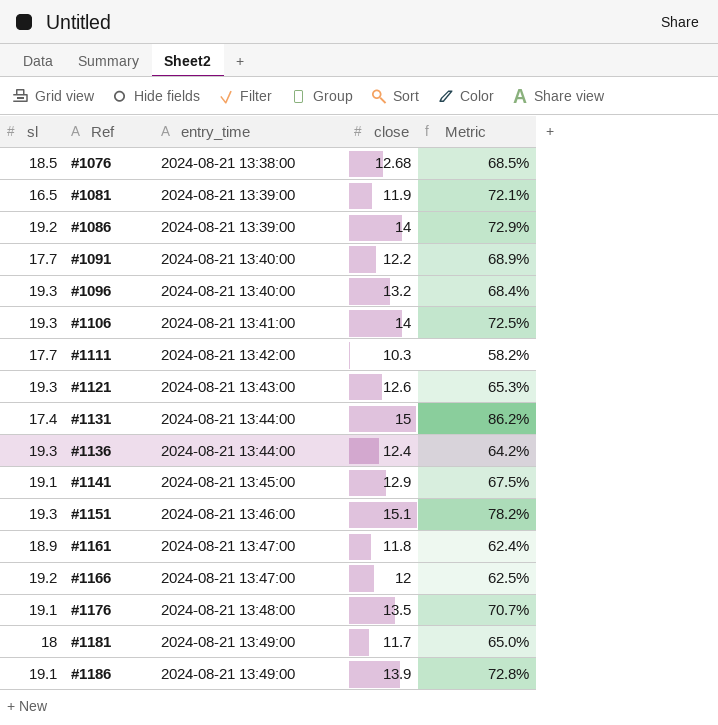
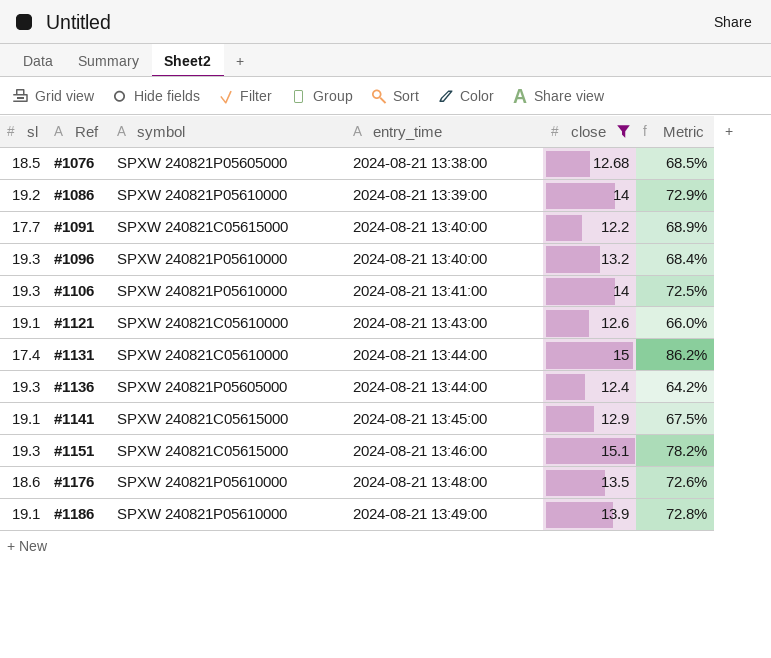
filter: none -> close >= 12.2
column symbol | position: none -> 3
#1121 | sl: 19.3 -> 19.1
#1121 | Metric: 65.3% -> 66.0%
#1176 | sl: 19.1 -> 18.6
#1176 | Metric: 70.7% -> 72.6%

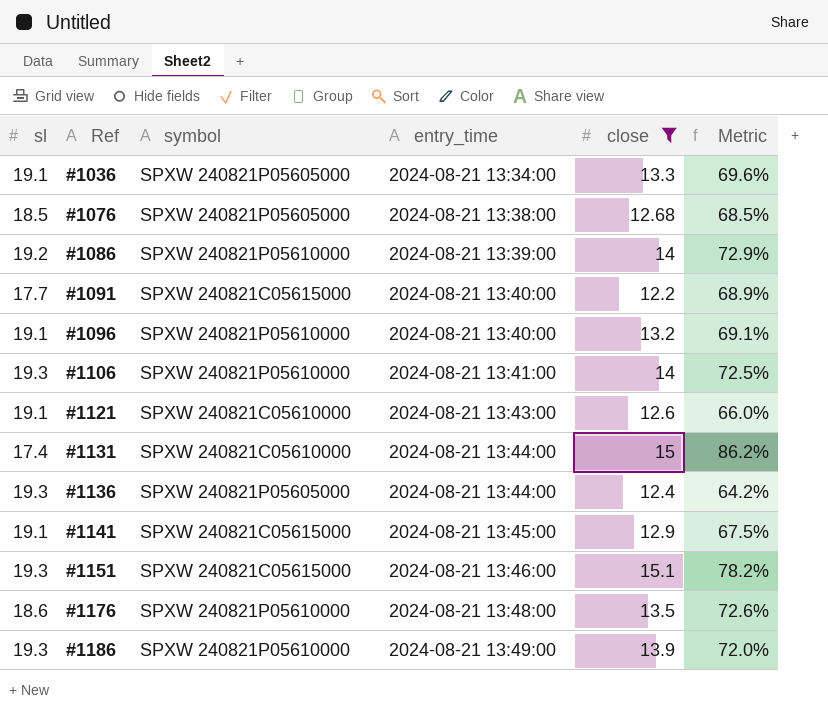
row #1036: none -> 19.1 | SPXW 240821P05605000 | 2024-08-21 13:34:00 | 13.3 | 69.6%
#1096 | sl: 19.3 -> 19.1
#1096 | Metric: 68.4% -> 69.1%
#1186 | sl: 19.1 -> 19.3
#1186 | Metric: 72.8% -> 72.0%

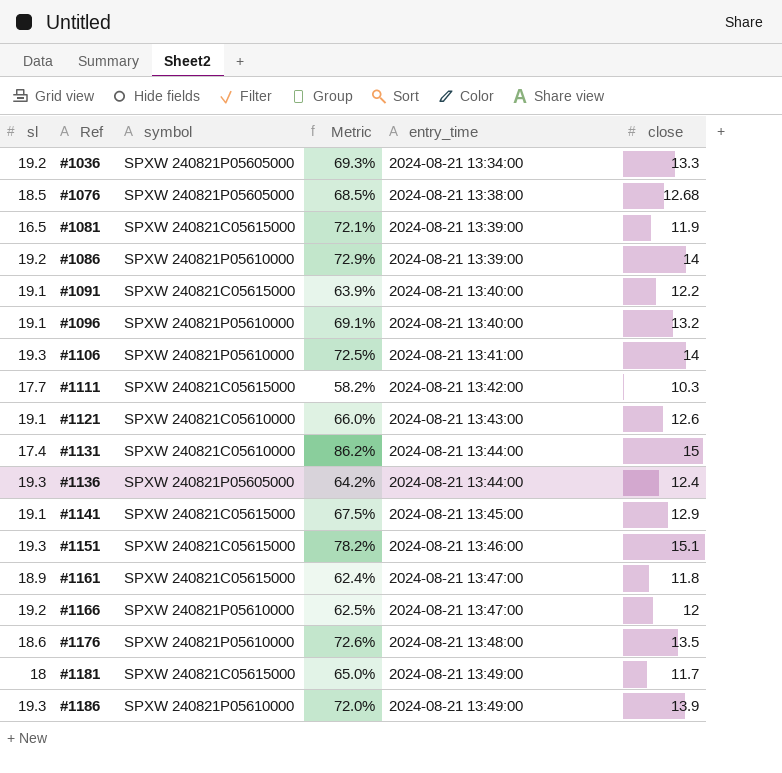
filter: close >= 12.2 -> none
column Metric | position: 6 -> 4
#1036 | sl: 19.1 -> 19.2
#1036 | Metric: 69.6% -> 69.3%
#1091 | sl: 17.7 -> 19.1
#1091 | Metric: 68.9% -> 63.9%

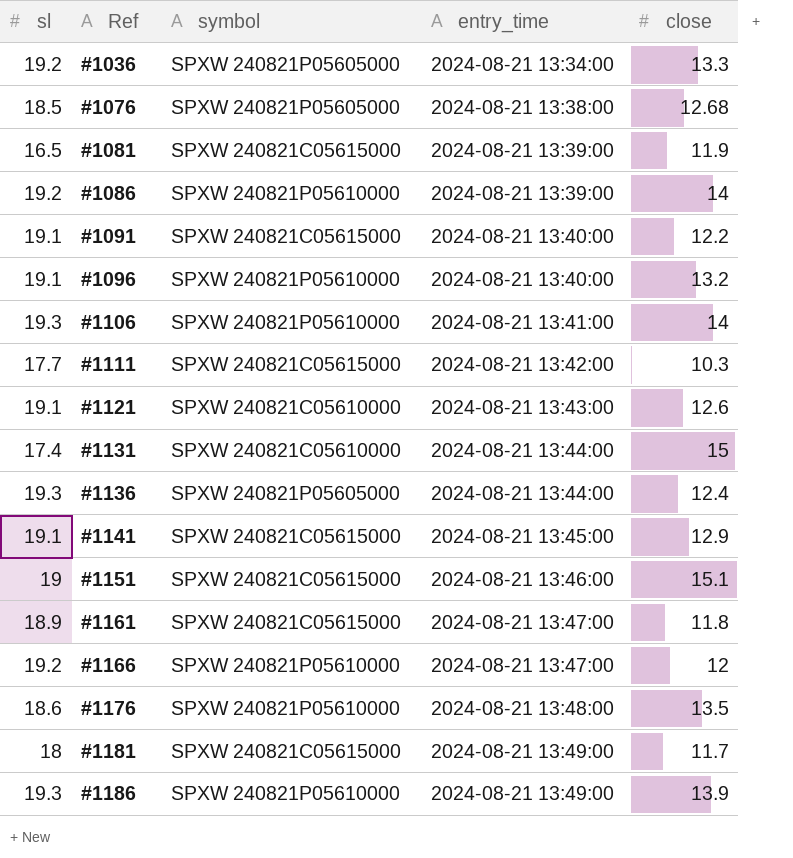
column Metric | formula: [close] / [sl] -> none
#1151 | sl: 19.3 -> 19

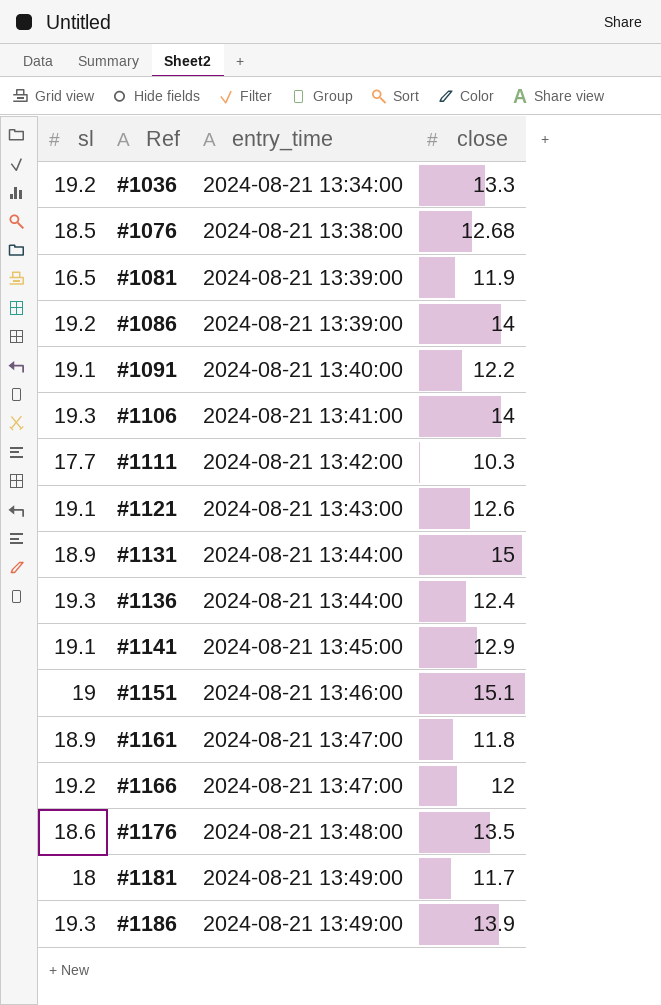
column symbol | position: 3 -> none
row #1096: 19.1 | SPXW 240821P05610000 | 2024-08-21 13:40:00 | 13.2 -> none
#1131 | sl: 17.4 -> 18.9

